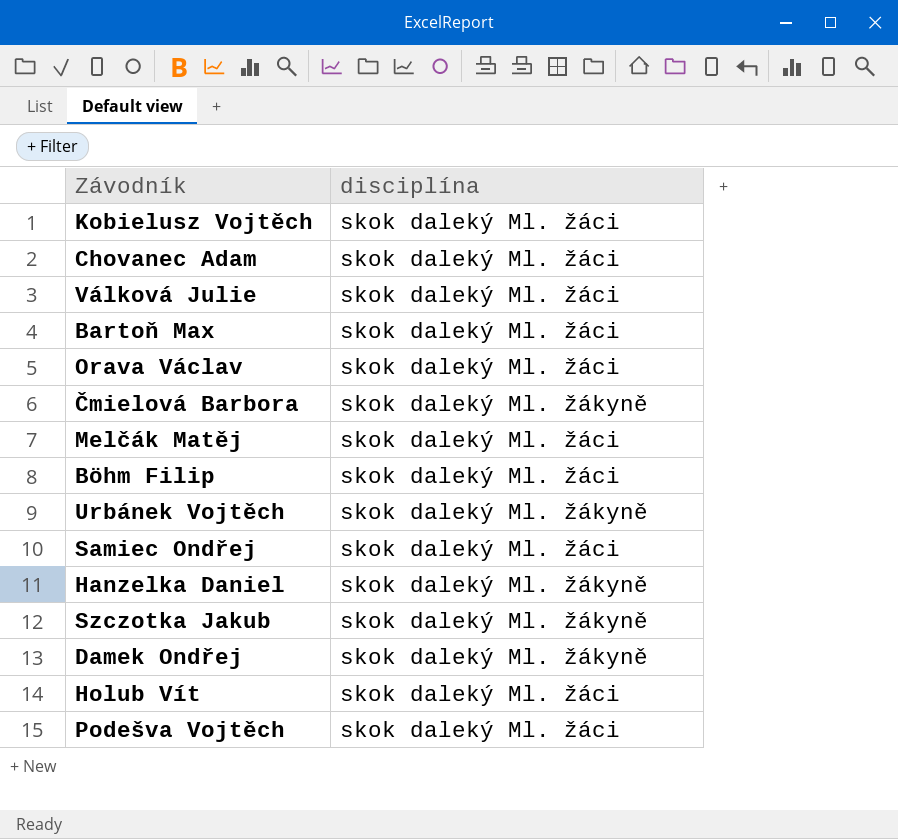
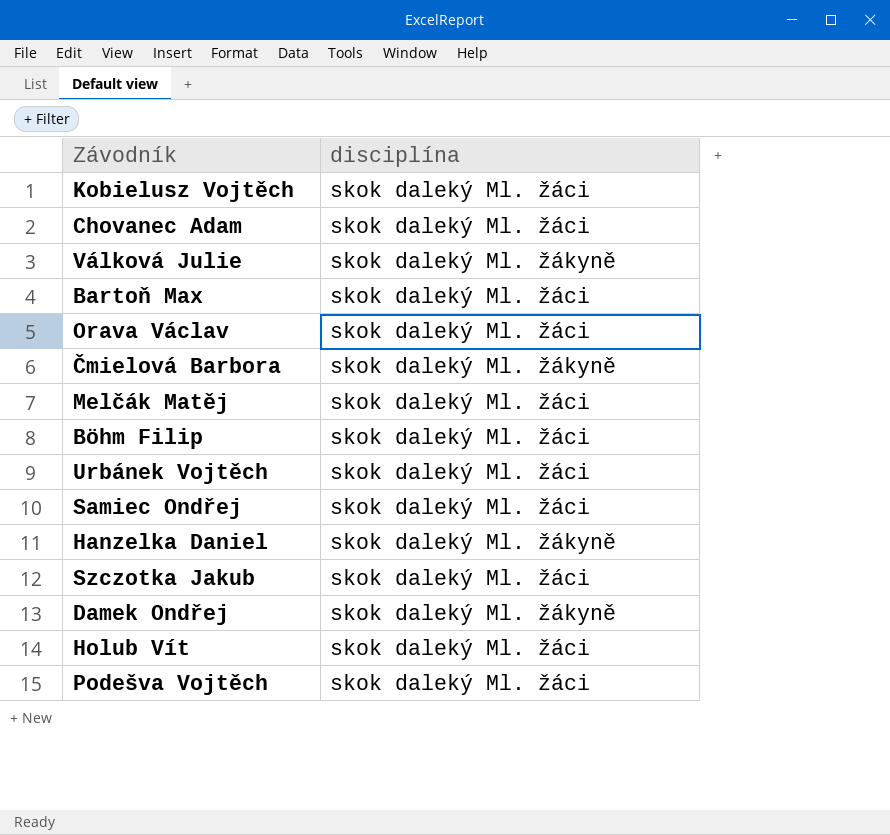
Válková Julie | disciplína: skok daleký Ml. žáci -> skok daleký Ml. žákyně
Urbánek Vojtěch | disciplína: skok daleký Ml. žákyně -> skok daleký Ml. žáci
Szczotka Jakub | disciplína: skok daleký Ml. žákyně -> skok daleký Ml. žáci

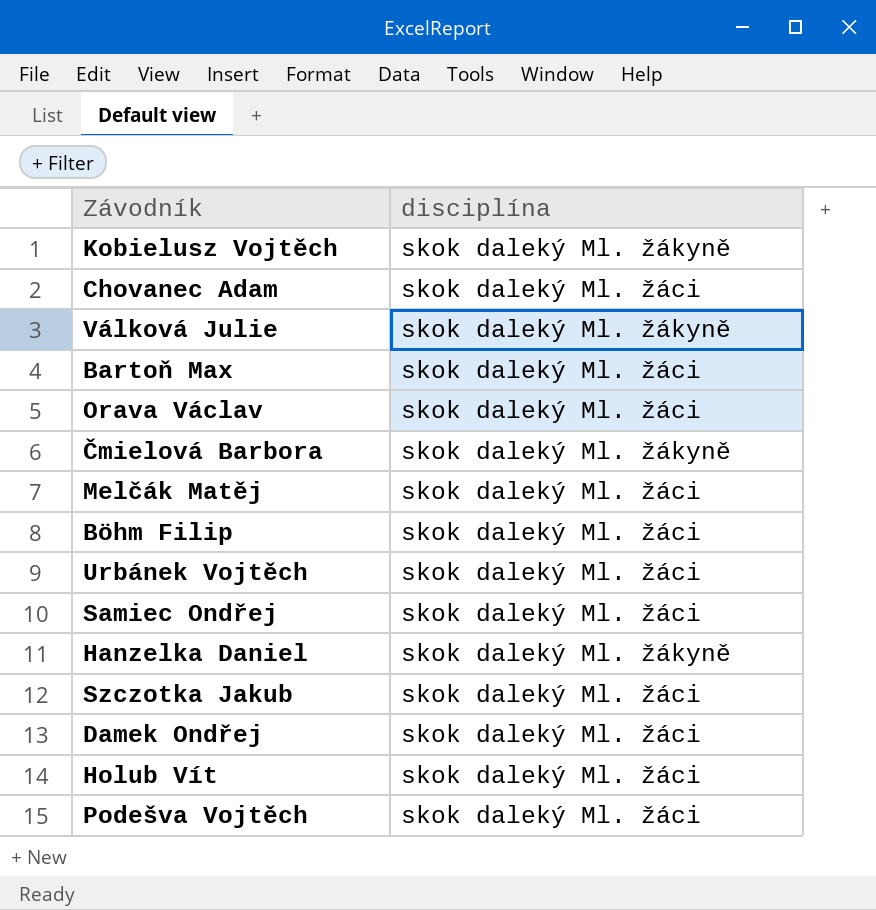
Kobielusz Vojtěch | disciplína: skok daleký Ml. žáci -> skok daleký Ml. žákyně
Damek Ondřej | disciplína: skok daleký Ml. žákyně -> skok daleký Ml. žáci

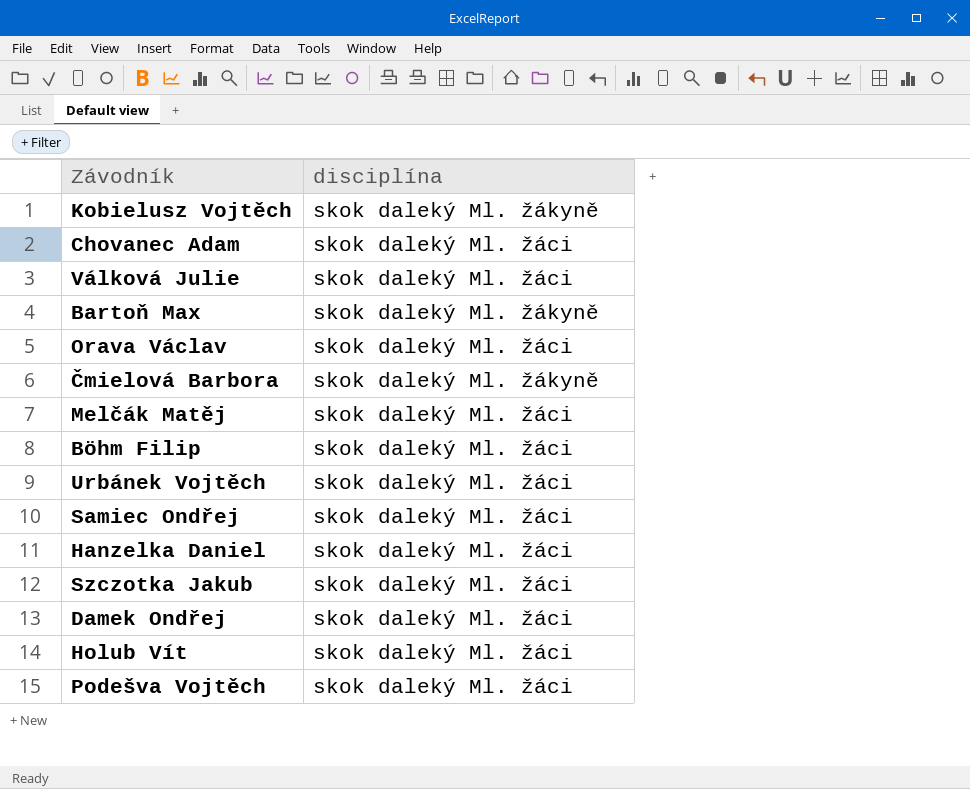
Válková Julie | disciplína: skok daleký Ml. žákyně -> skok daleký Ml. žáci
Bartoň Max | disciplína: skok daleký Ml. žáci -> skok daleký Ml. žákyně
Hanzelka Daniel | disciplína: skok daleký Ml. žákyně -> skok daleký Ml. žáci

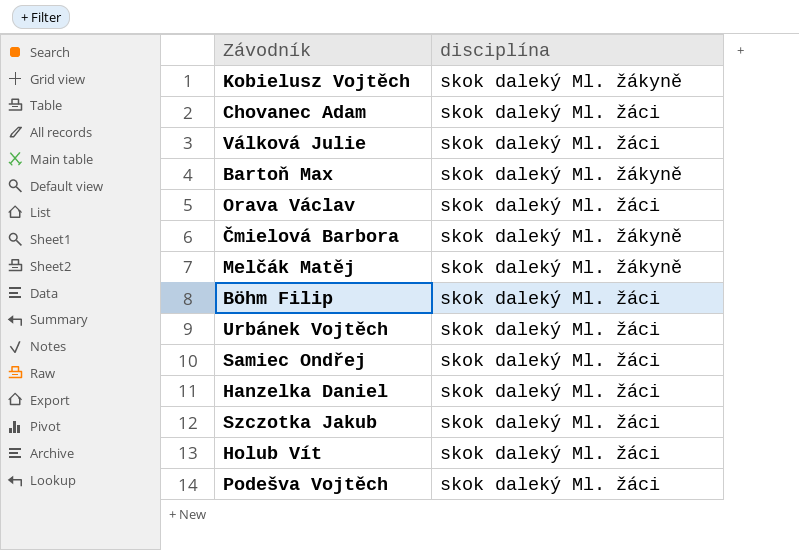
row Damek Ondřej: skok daleký Ml. žáci -> none
Melčák Matěj | disciplína: skok daleký Ml. žáci -> skok daleký Ml. žákyně

